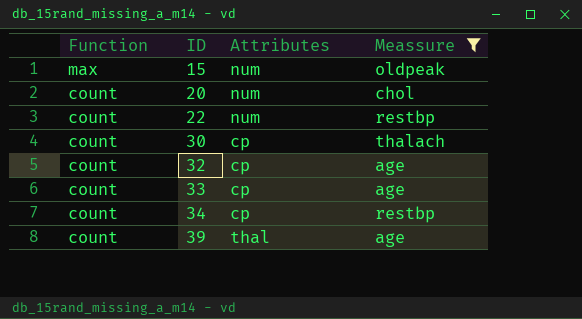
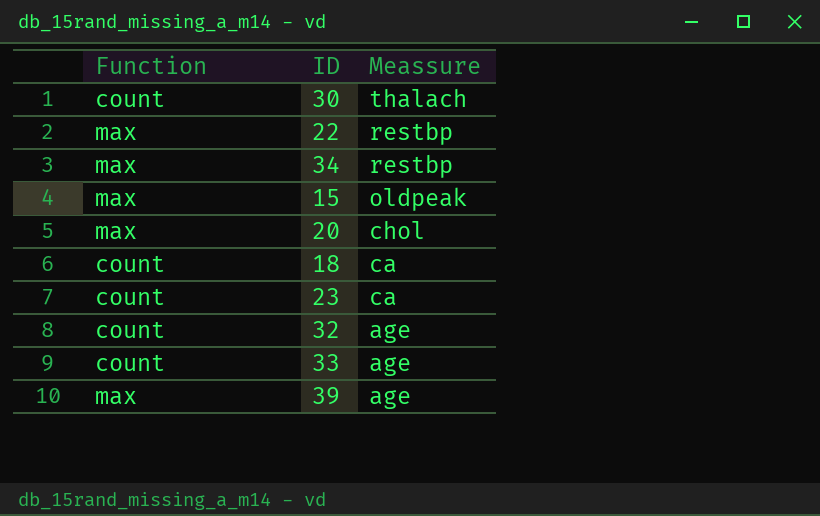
filter: Meassure != ca -> none
row order: Function descending -> Meassure descending
column Attributes | position: 3 -> none
22 | Function: count -> max
34 | Function: count -> max
20 | Function: count -> max
39 | Function: count -> max

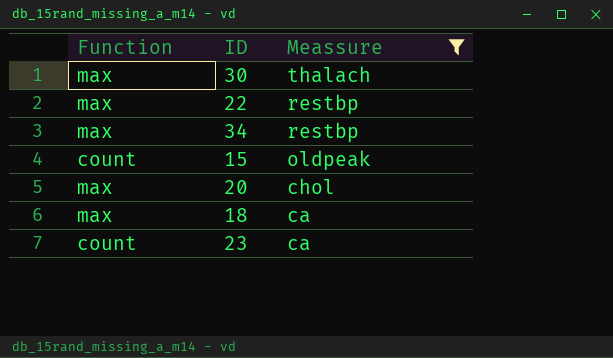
filter: none -> Meassure != age
30 | Function: count -> max
15 | Function: max -> count
18 | Function: count -> max

